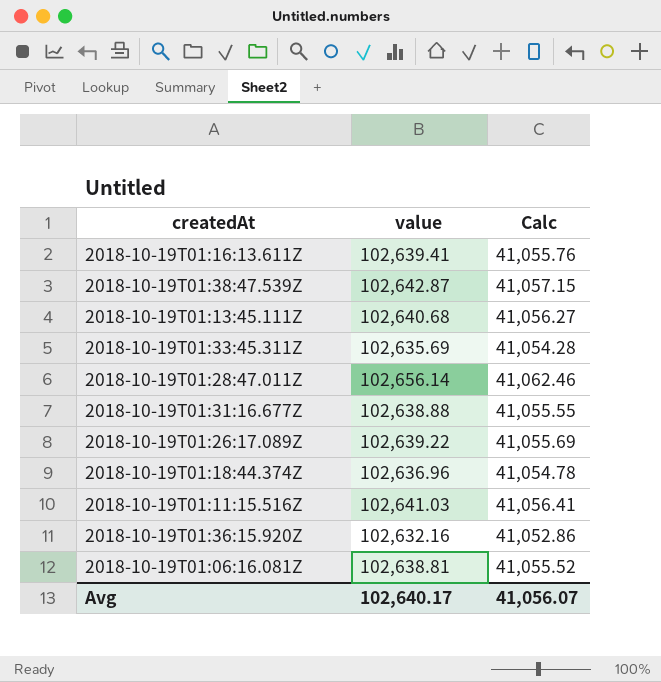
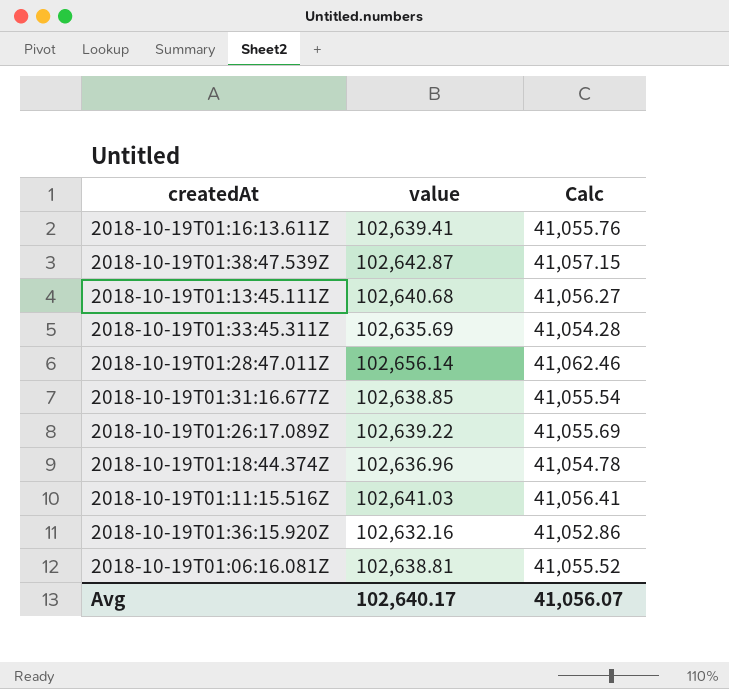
2018-10-19T01:31:16.677Z | value: 102,638.88 -> 102,638.85
2018-10-19T01:31:16.677Z | Calc: 41,055.55 -> 41,055.54

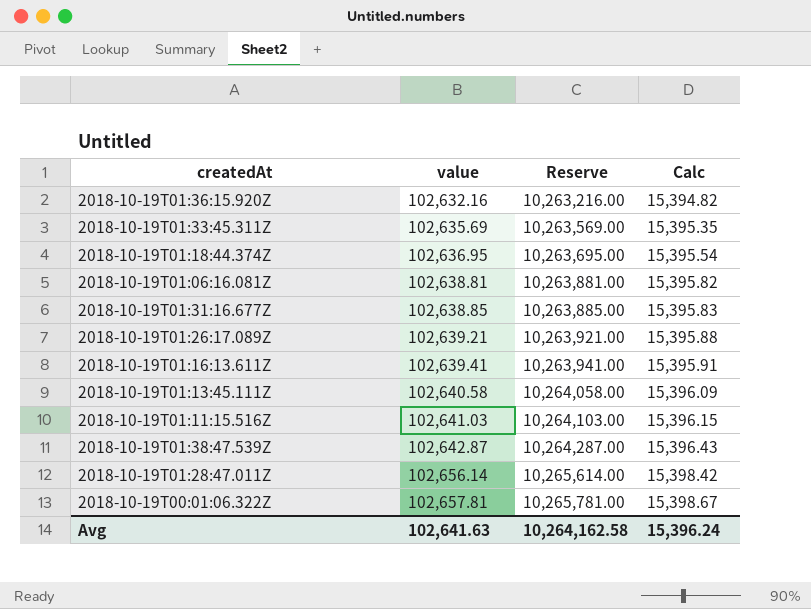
row order: none -> value ascending
column Reserve | formula: none -> [value] * 100
column Calc | formula: [value] * 0.4 -> [value] * 0.15
2018-10-19T01:18:44.374Z | value: 102,636.96 -> 102,636.95
2018-10-19T01:26:17.089Z | value: 102,639.22 -> 102,639.21
2018-10-19T01:13:45.111Z | value: 102,640.68 -> 102,640.58
row 2018-10-19T00:01:06.322Z: none -> 102,657.81 | 10,265,781.00 | 15,398.67
Avg | value: 102,640.17 -> 102,641.63
Avg | Calc: 41,056.07 -> 15,396.24

